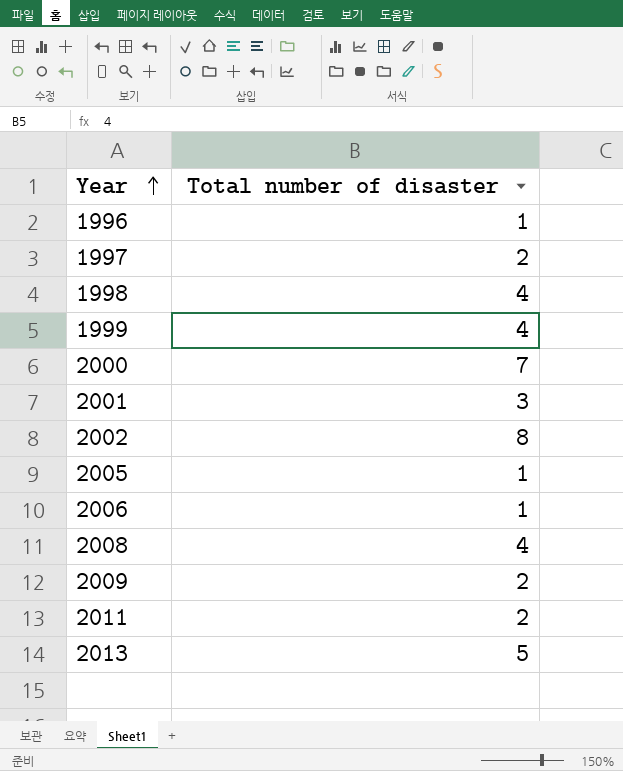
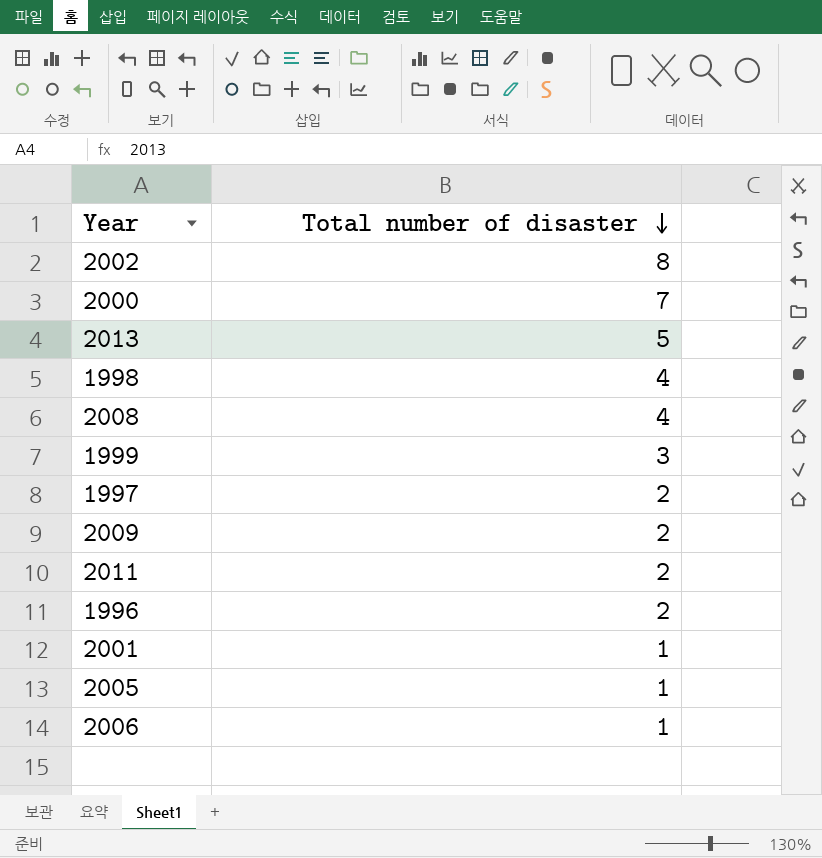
row order: Year ascending -> Total number of disaster descending
1999 | Total number of disaster: 4 -> 3
1996 | Total number of disaster: 1 -> 2
2001 | Total number of disaster: 3 -> 1

